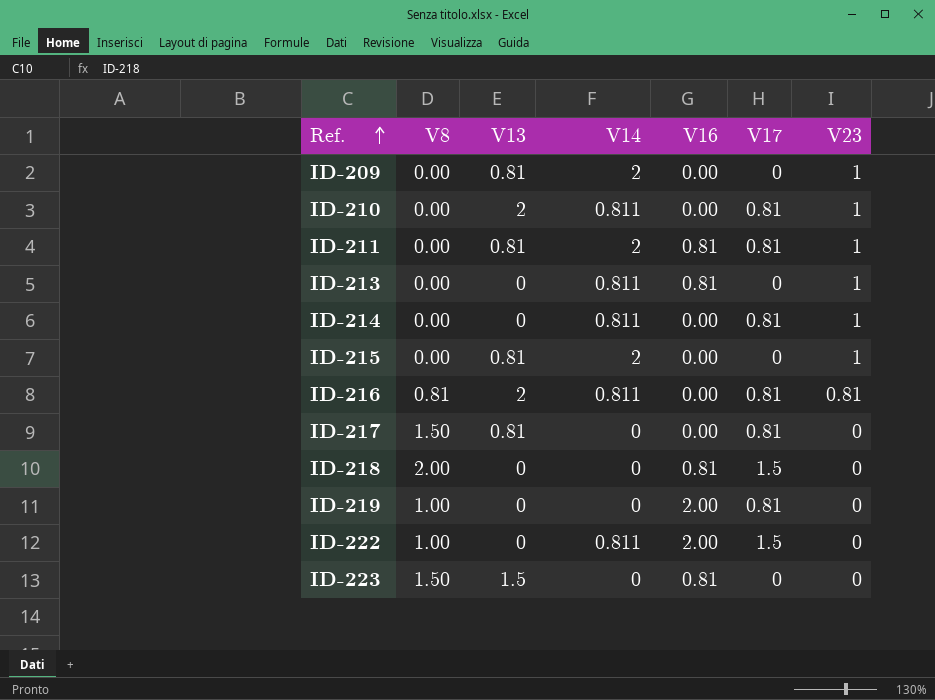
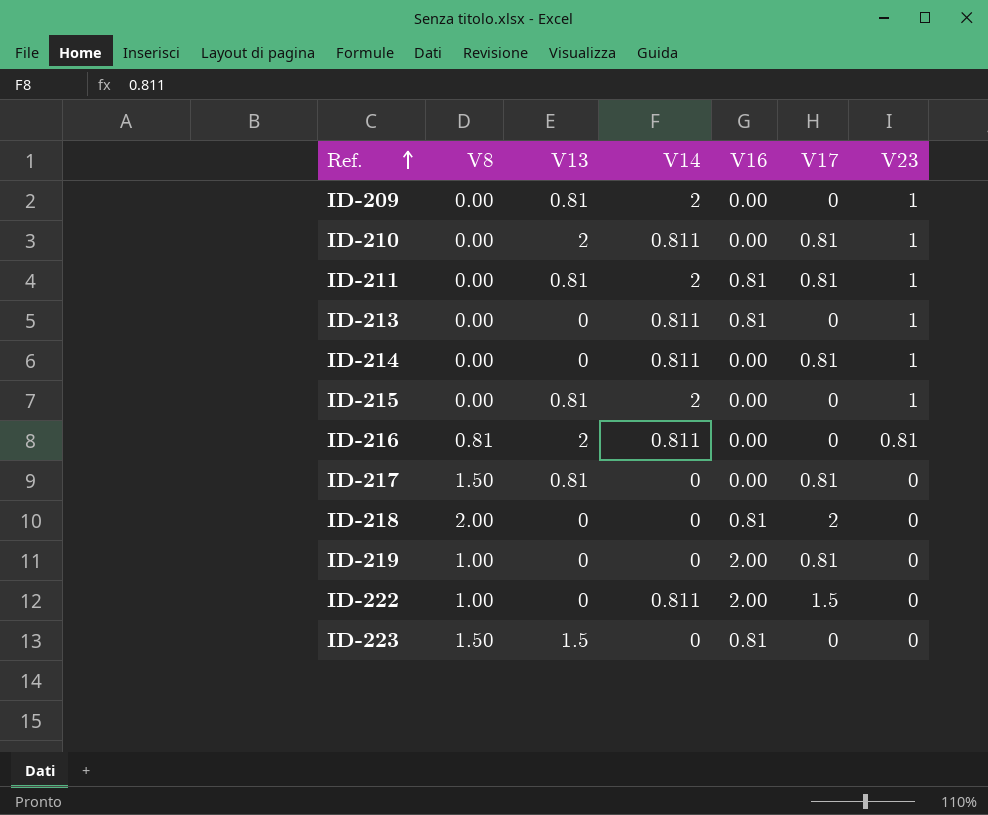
ID-216 | V17: 0.81 -> 0
ID-218 | V17: 1.5 -> 2

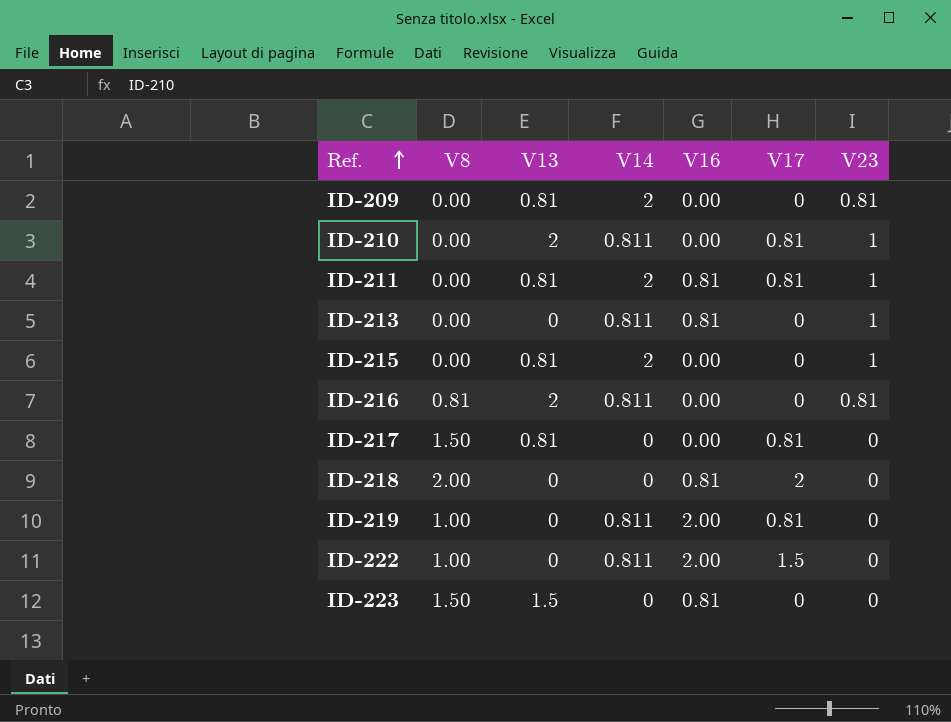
row ID-214: 0.00 | 0 | 0.811 | 0.00 | 0.81 | 1 -> none
ID-209 | V23: 1 -> 0.81
ID-219 | V14: 0 -> 0.811

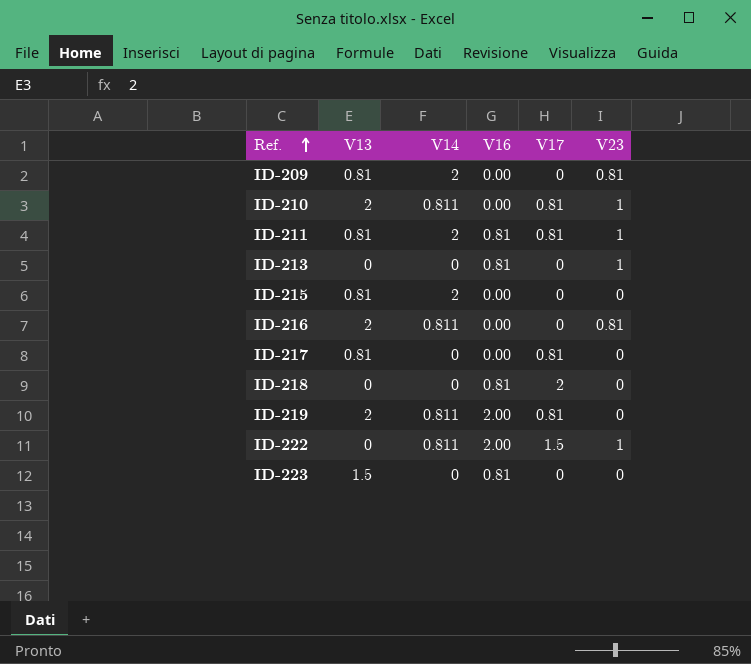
column V8 | position: 2 -> none
ID-213 | V14: 0.811 -> 0
ID-215 | V23: 1 -> 0
ID-219 | V13: 0 -> 2
ID-222 | V23: 0 -> 1

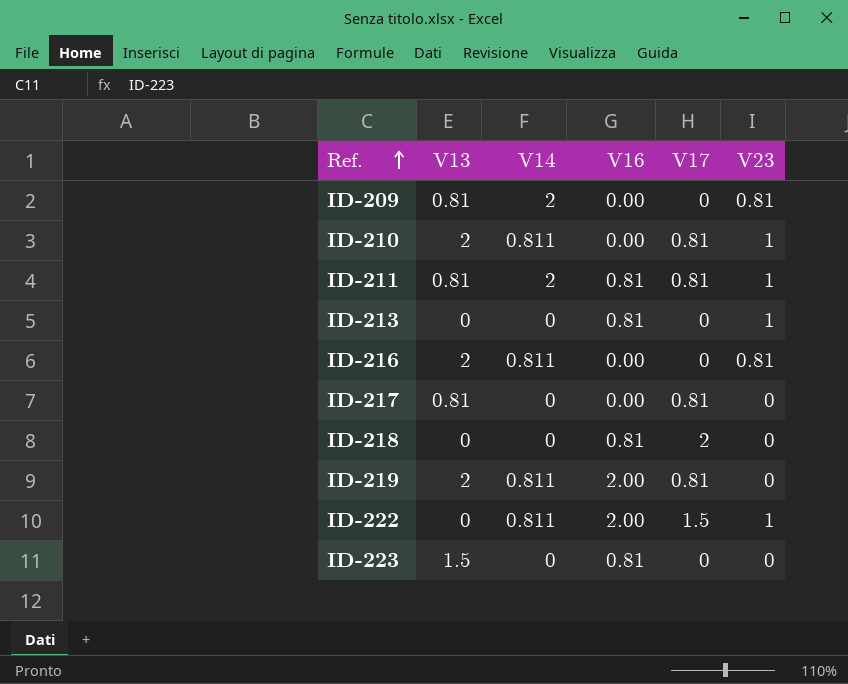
row ID-215: 0.81 | 2 | 0.00 | 0 | 0 -> none

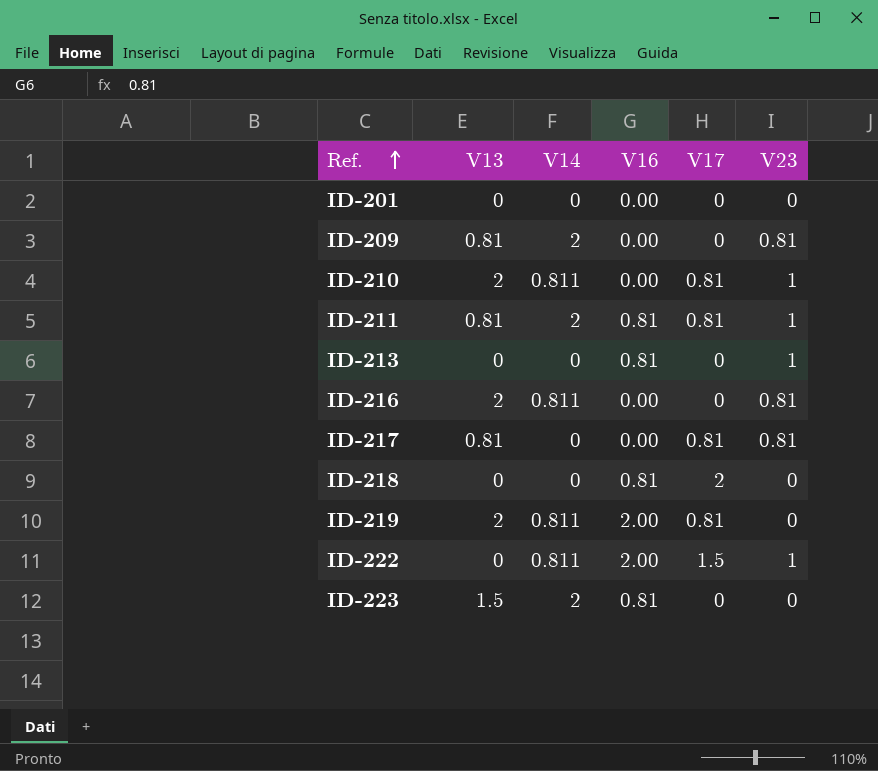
row ID-201: none -> 0 | 0 | 0.00 | 0 | 0
ID-217 | V23: 0 -> 0.81
ID-223 | V14: 0 -> 2

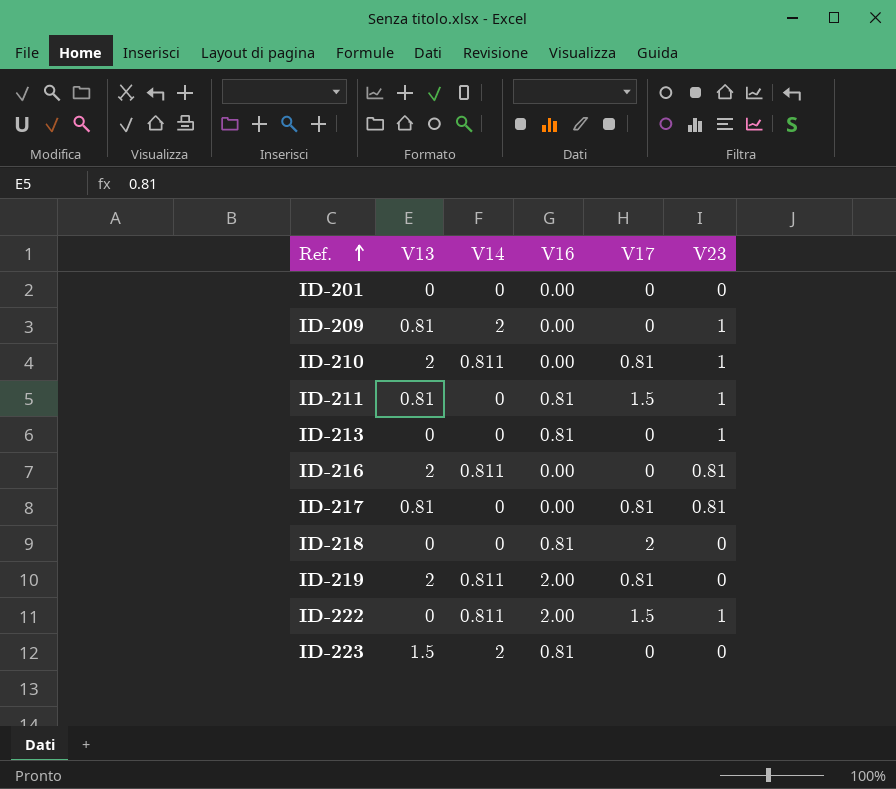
ID-209 | V23: 0.81 -> 1
ID-211 | V14: 2 -> 0
ID-211 | V17: 0.81 -> 1.5

